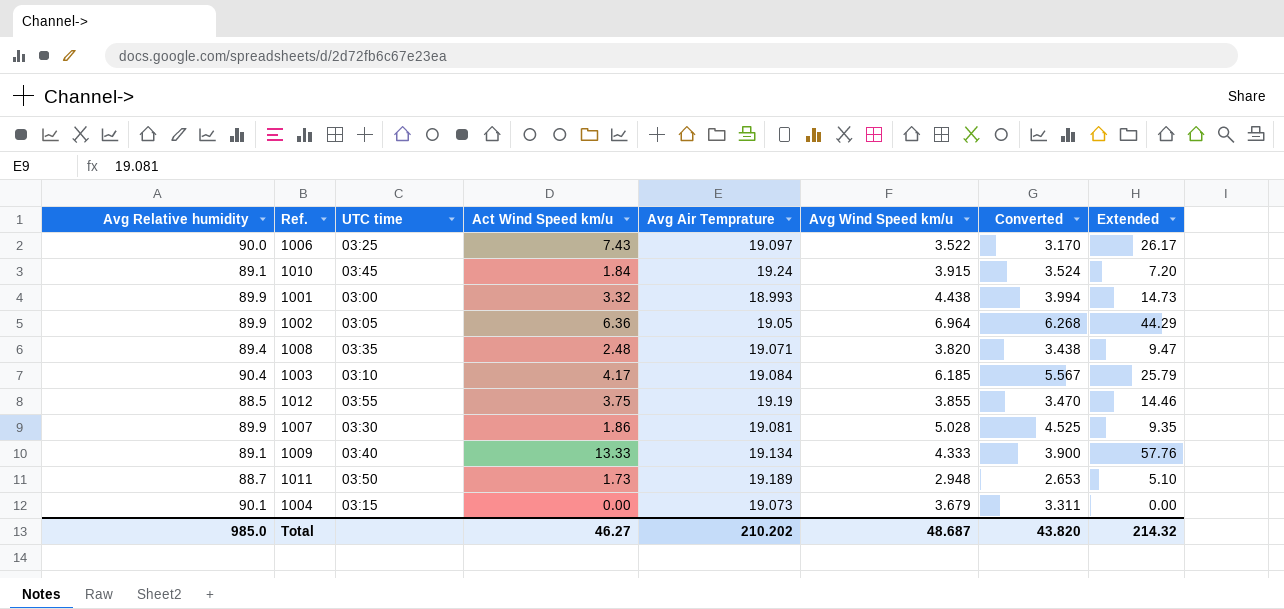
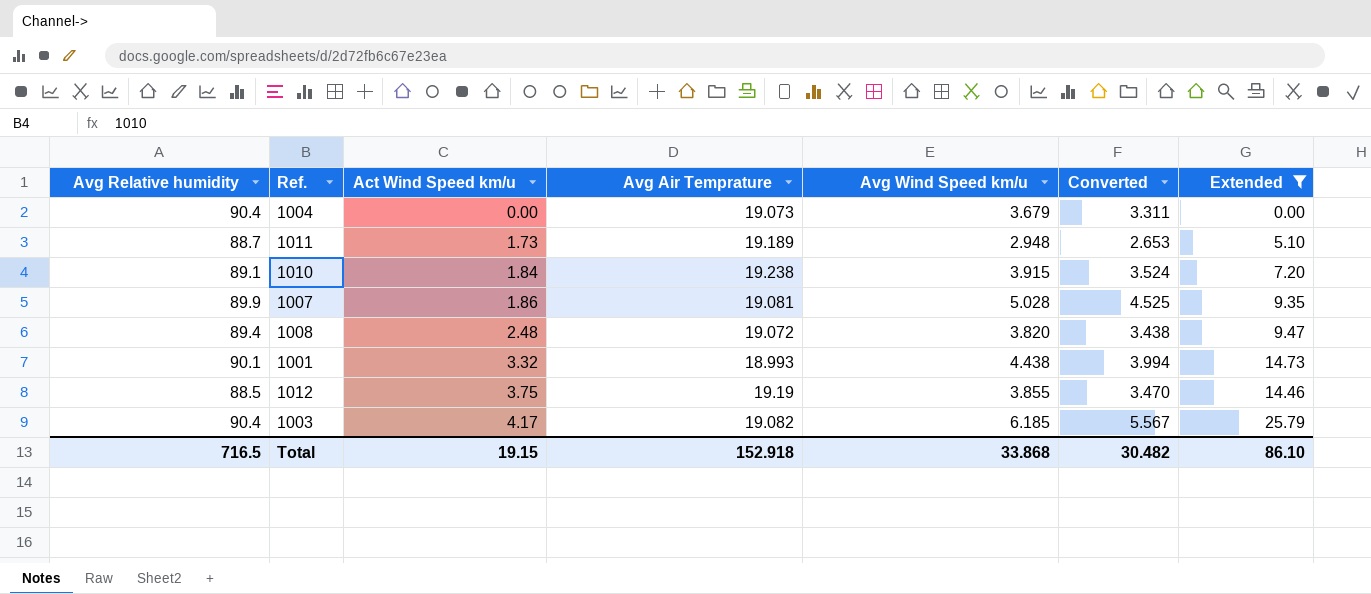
filter: none -> Extended <= 25.79
row order: none -> Act Wind Speed km/u ascending
column UTC time | position: 3 -> none
1004 | Avg Relative humidity: 90.1 -> 90.4
1010 | Avg Air Temprature: 19.24 -> 19.238
1008 | Avg Air Temprature: 19.071 -> 19.072
1001 | Avg Relative humidity: 89.9 -> 90.1
1003 | Avg Air Temprature: 19.084 -> 19.082
Total | Avg Relative humidity: 985.0 -> 716.5
Total | Act Wind Speed km/u: 46.27 -> 19.15
Total | Avg Air Temprature: 210.202 -> 152.918
Total | Avg Wind Speed km/u: 48.687 -> 33.868
Total | Converted: 43.820 -> 30.482
Total | Extended: 214.32 -> 86.10

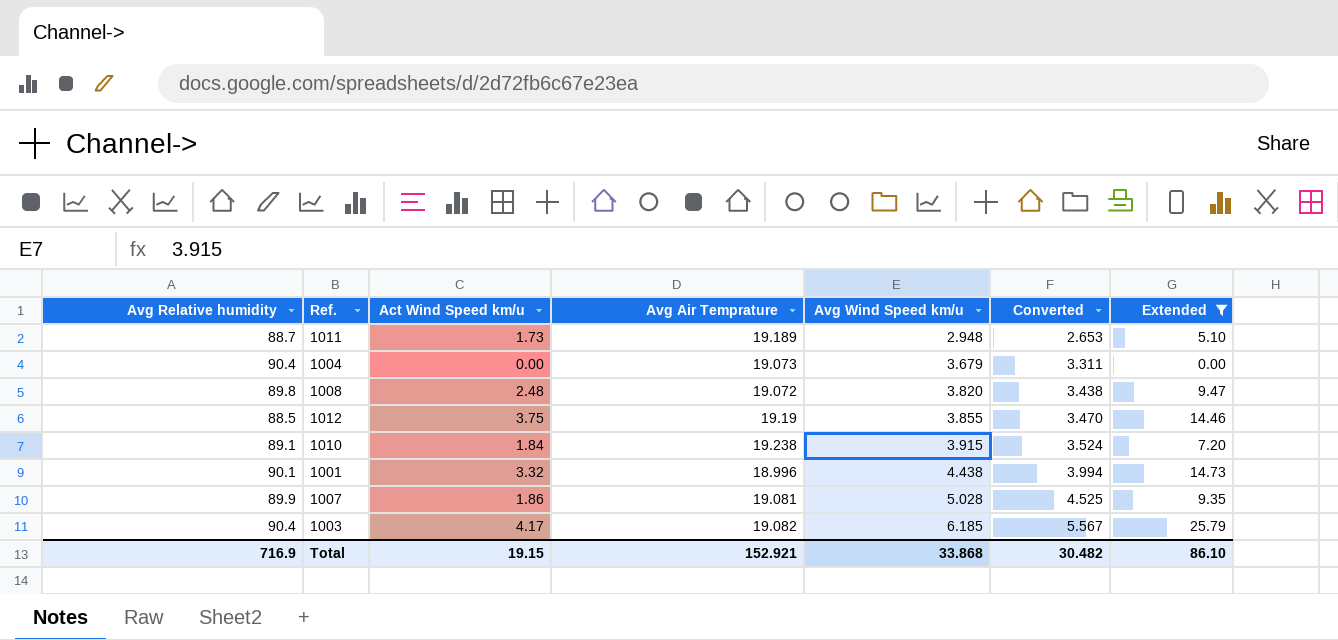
row order: Act Wind Speed km/u ascending -> Avg Wind Speed km/u ascending
1008 | Avg Relative humidity: 89.4 -> 89.8
1001 | Avg Air Temprature: 18.993 -> 18.996
Total | Avg Relative humidity: 716.5 -> 716.9
Total | Avg Air Temprature: 152.918 -> 152.921

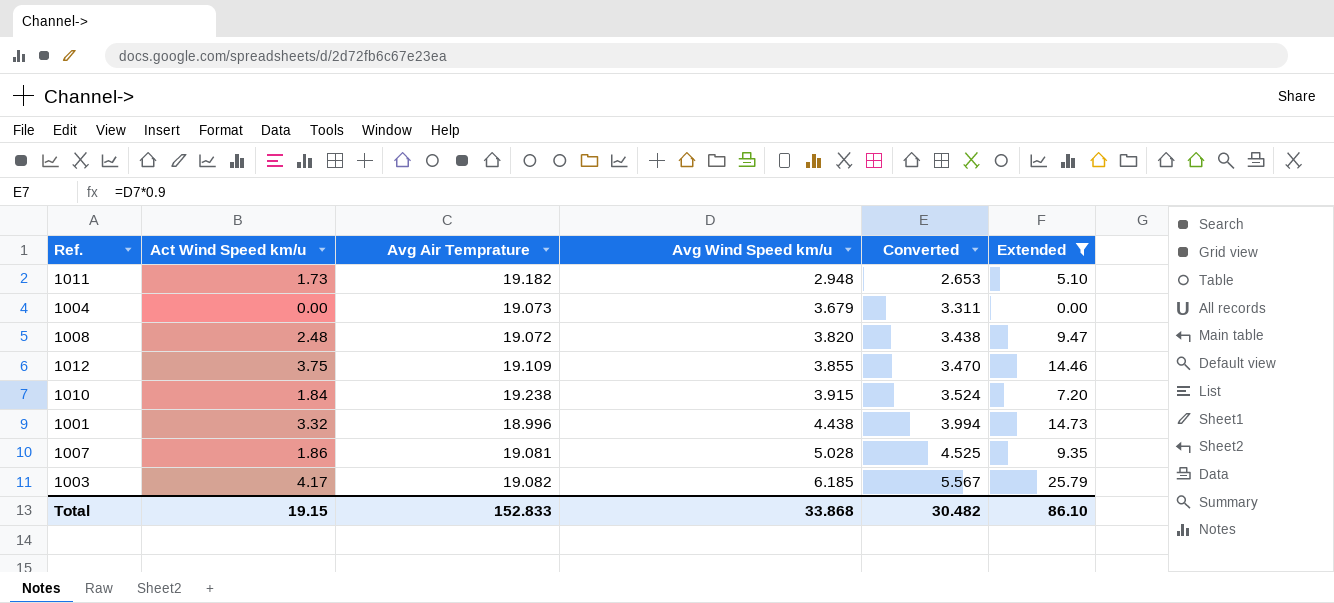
column Avg Relative humidity | position: 1 -> none
1011 | Avg Air Temprature: 19.189 -> 19.182
1012 | Avg Air Temprature: 19.19 -> 19.109
Total | Avg Air Temprature: 152.921 -> 152.833

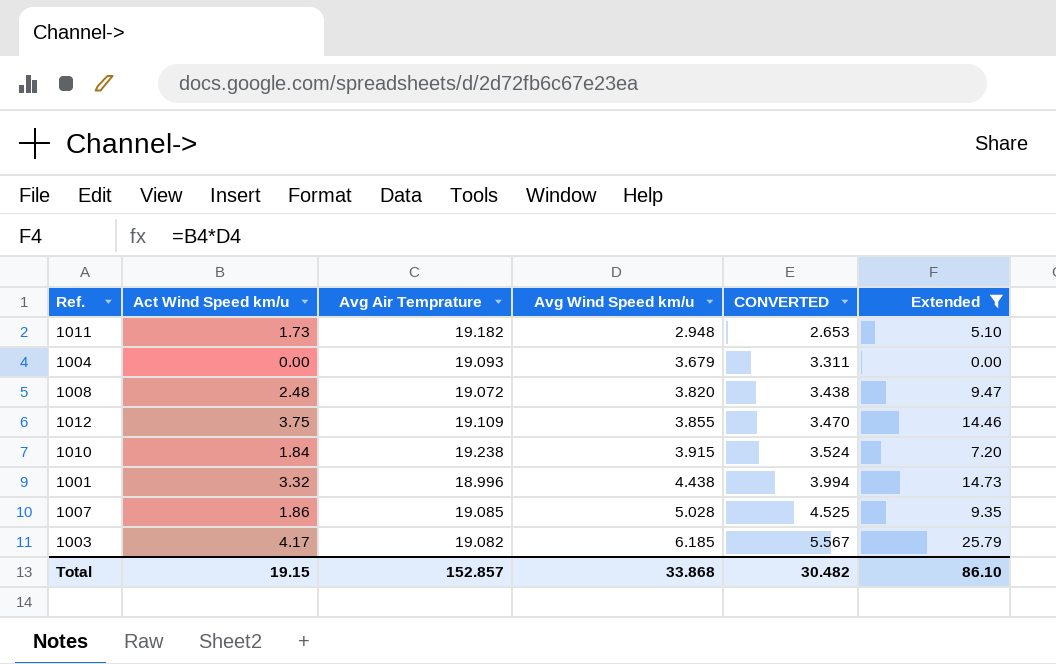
column name: Converted -> CONVERTED
1004 | Avg Air Temprature: 19.073 -> 19.093
1007 | Avg Air Temprature: 19.081 -> 19.085
Total | Avg Air Temprature: 152.833 -> 152.857

